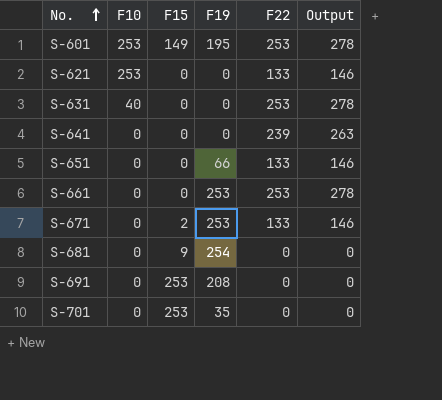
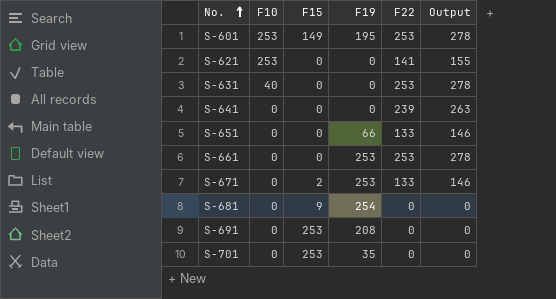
S-621 | F22: 133 -> 141
S-621 | Output: 146 -> 155

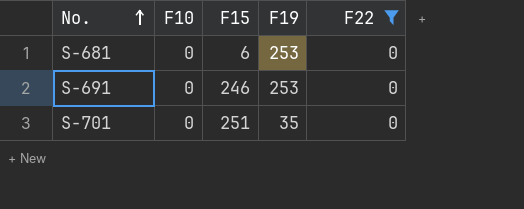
filter: none -> F22 = 0
column Output | formula: [F22] * 1.1 -> none
S-681 | F15: 9 -> 6
S-681 | F19: 254 -> 253
S-691 | F15: 253 -> 246
S-691 | F19: 208 -> 253
S-701 | F15: 253 -> 251

